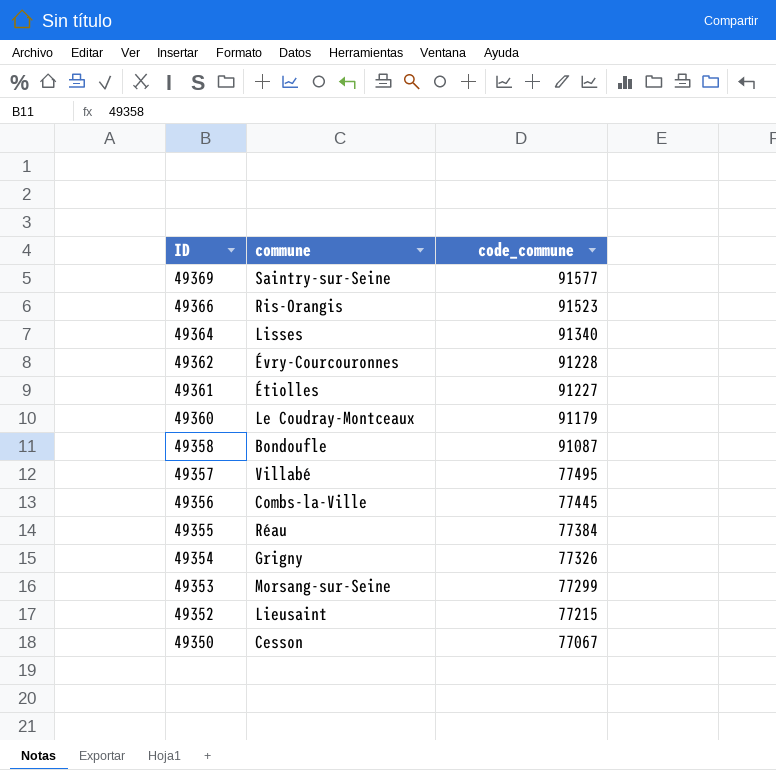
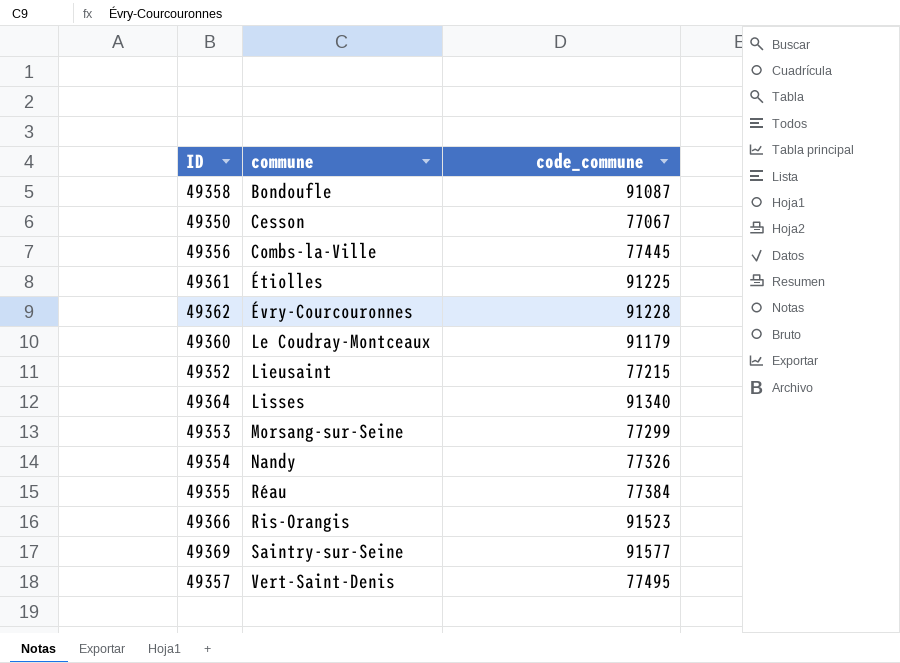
row order: ID descending -> commune ascending
49361 | code_commune: 91227 -> 91225
49354 | commune: Grigny -> Nandy
49357 | commune: Villabé -> Vert-Saint-Denis

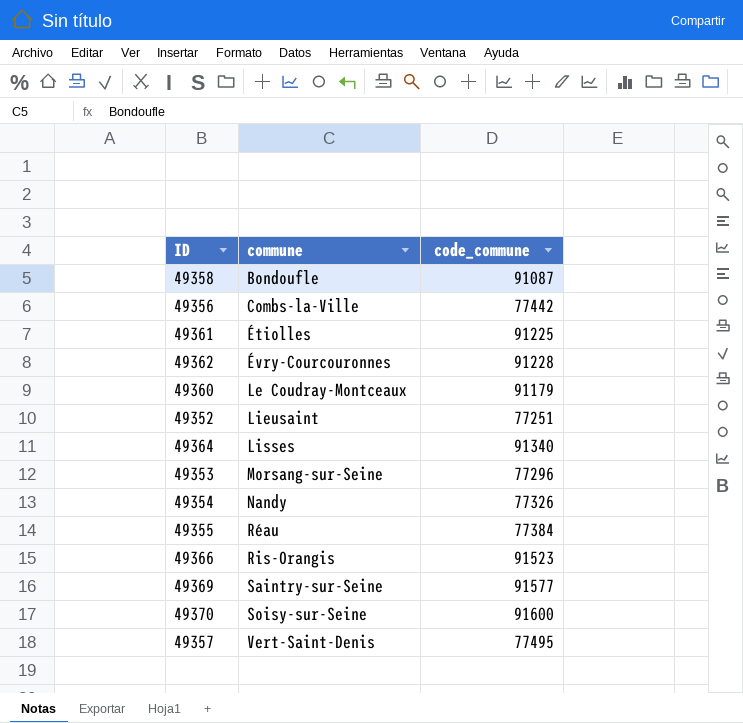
row 49350: Cesson | 77067 -> none
49356 | code_commune: 77445 -> 77442
49352 | code_commune: 77215 -> 77251
49353 | code_commune: 77299 -> 77296
row 49370: none -> Soisy-sur-Seine | 91600

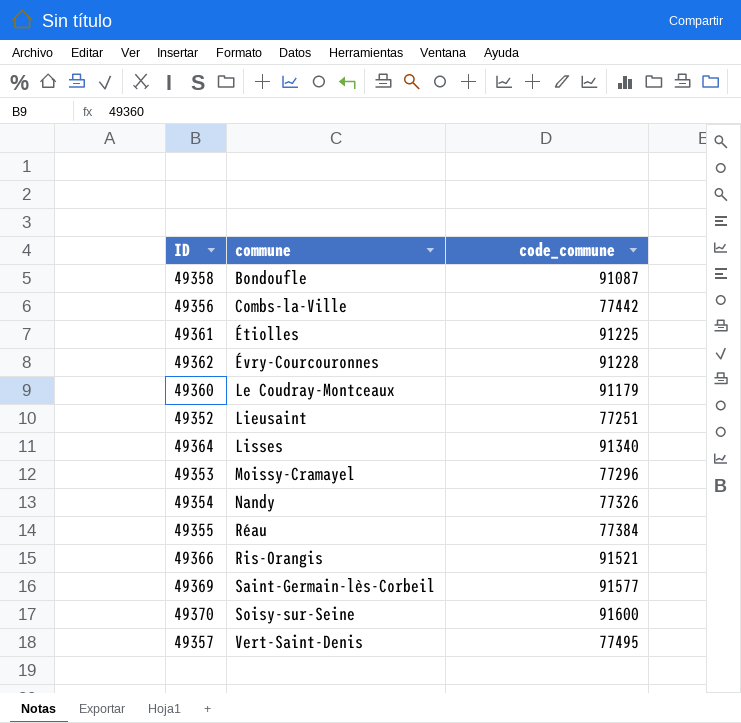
49353 | commune: Morsang-sur-Seine -> Moissy-Cramayel
49366 | code_commune: 91523 -> 91521
49369 | commune: Saintry-sur-Seine -> Saint-Germain-lès-Corbeil

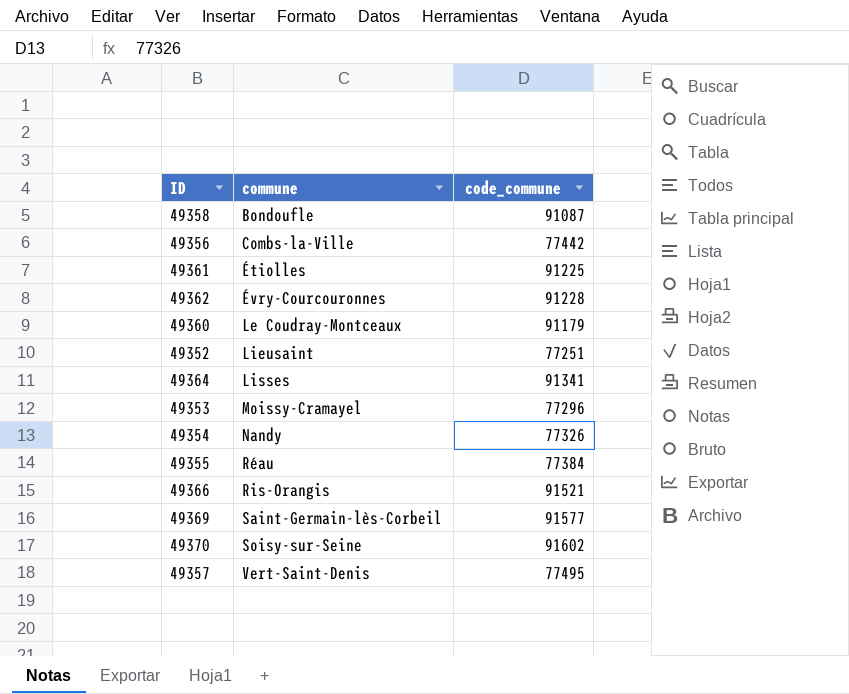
49364 | code_commune: 91340 -> 91341
49370 | code_commune: 91600 -> 91602

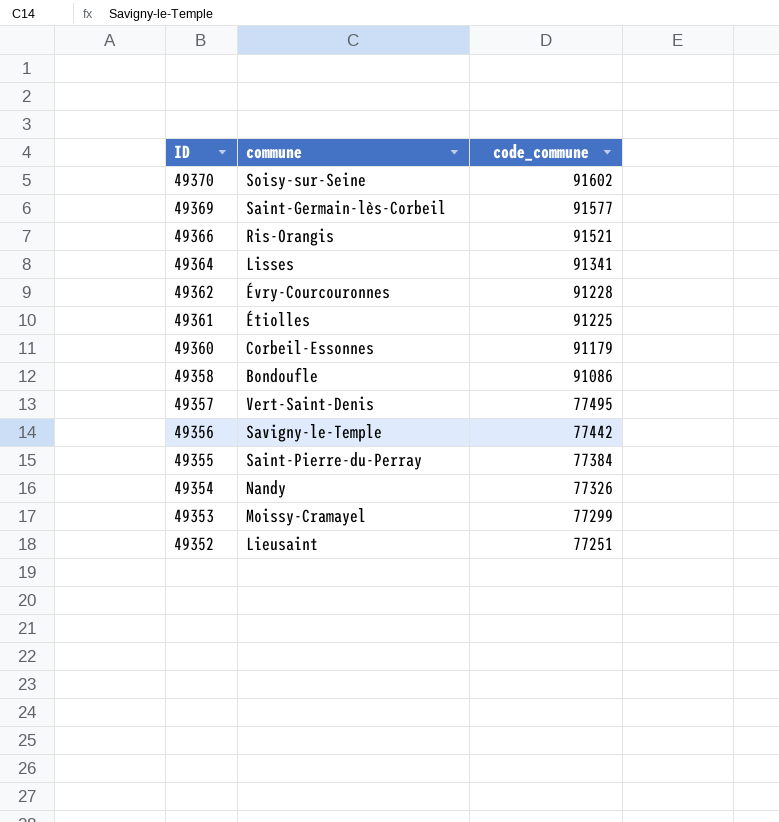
row order: commune ascending -> ID descending
49360 | commune: Le Coudray-Montceaux -> Corbeil-Essonnes
49358 | code_commune: 91087 -> 91086
49356 | commune: Combs-la-Ville -> Savigny-le-Temple
49355 | commune: Réau -> Saint-Pierre-du-Perray
49353 | code_commune: 77296 -> 77299

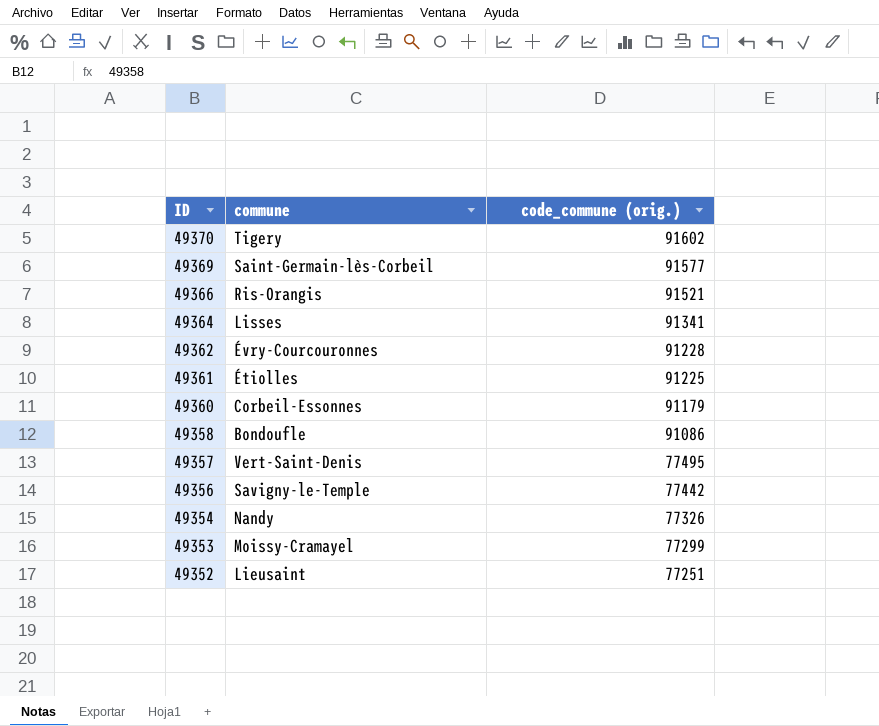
column name: code_commune -> code_commune (orig.)
row 49355: Saint-Pierre-du-Perray | 77384 -> none
49370 | commune: Soisy-sur-Seine -> Tigery

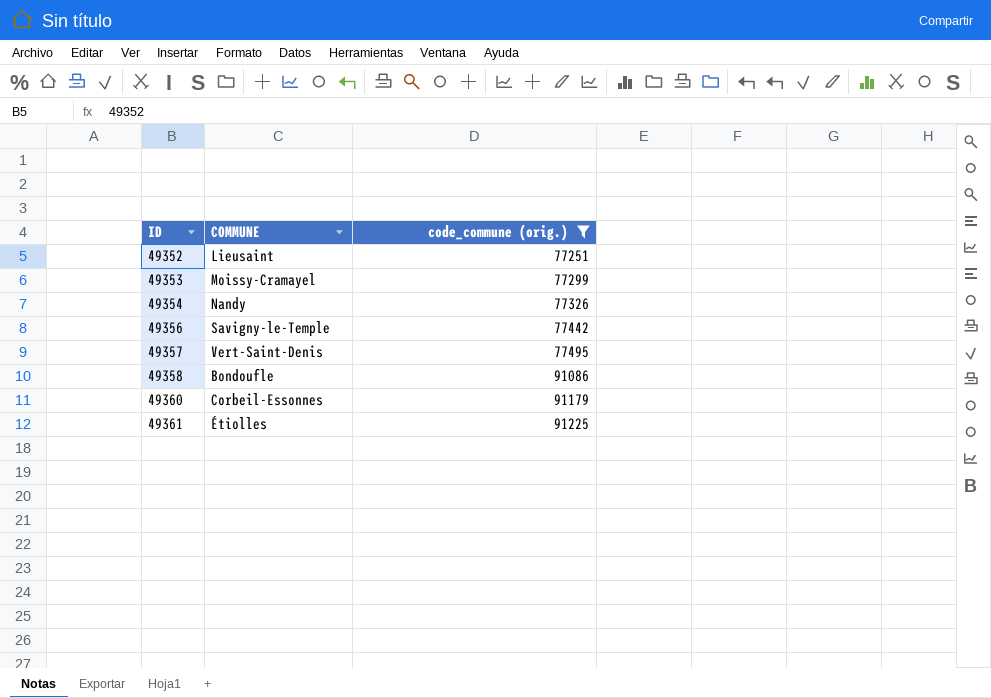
filter: none -> code_commune (orig.) <= 91225
row order: ID descending -> ID ascending
column name: commune -> COMMUNE

